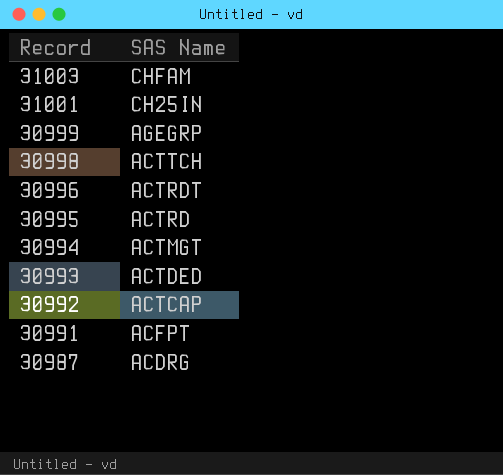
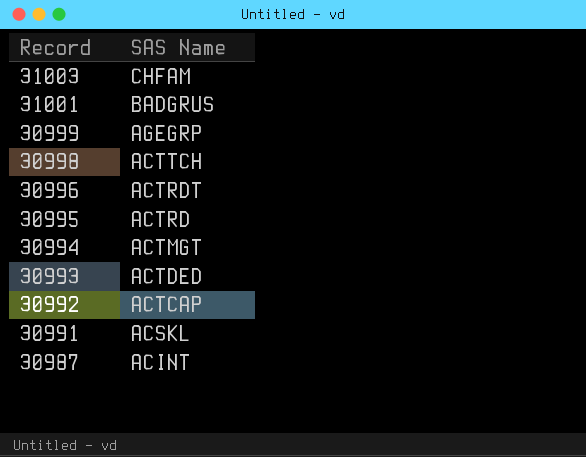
31001 | SAS Name: CH25IN -> BADGRUS
30991 | SAS Name: ACFPT -> ACSKL
30987 | SAS Name: ACDRG -> ACINT

